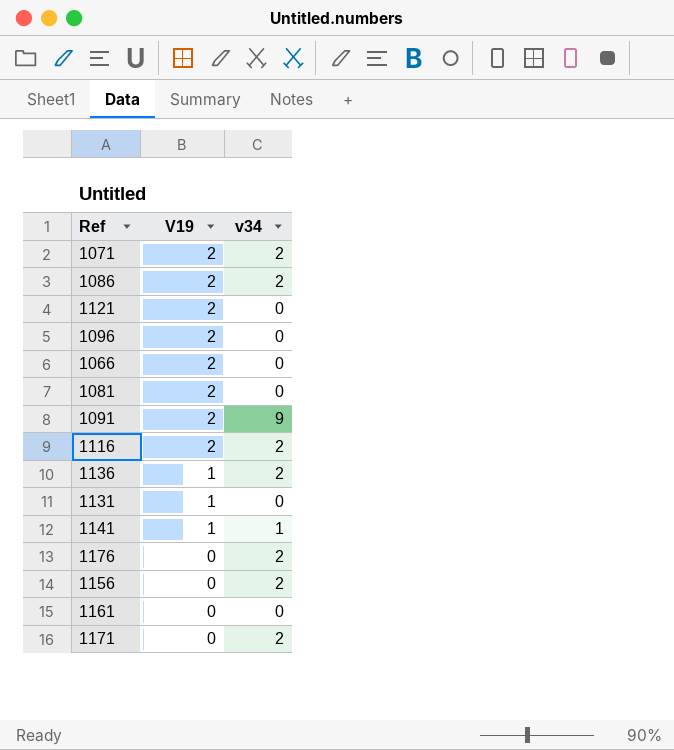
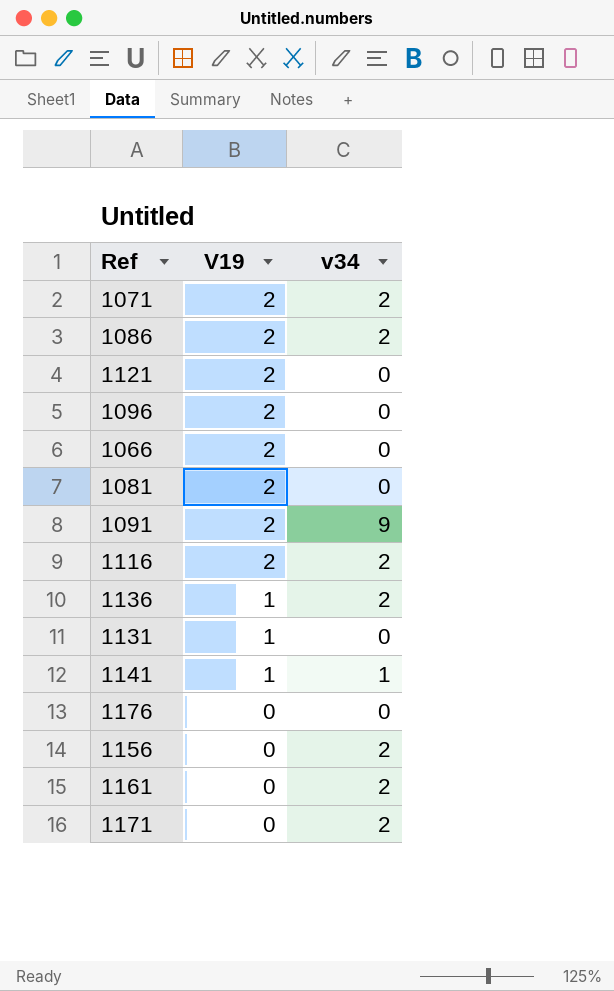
1176 | v34: 2 -> 0
1161 | v34: 0 -> 2

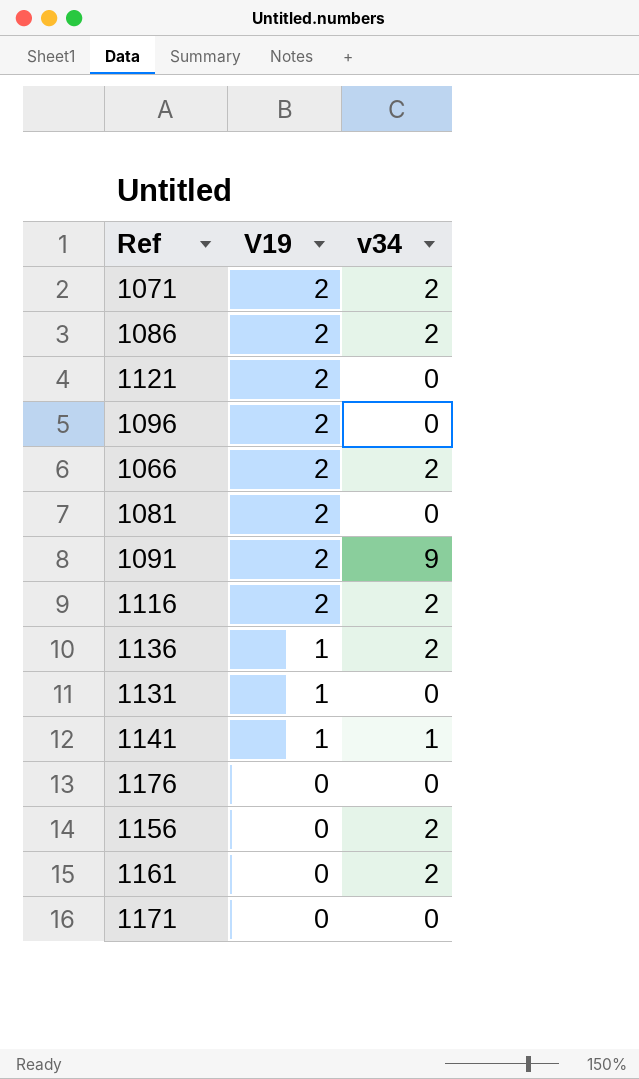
1066 | v34: 0 -> 2
1171 | v34: 2 -> 0

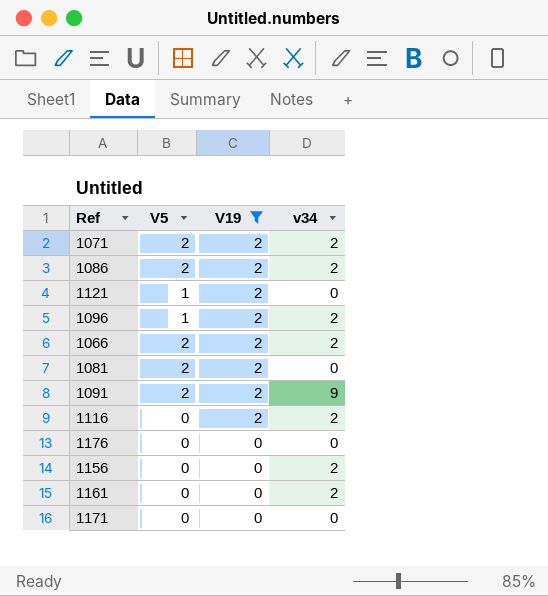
filter: none -> V19 != 1
column V5 | position: none -> 2
1096 | v34: 0 -> 2

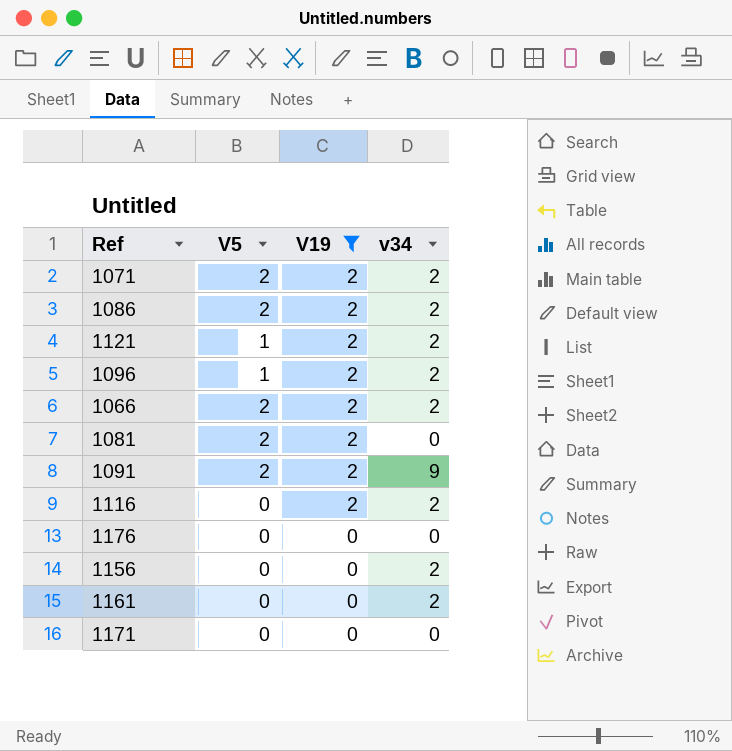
1121 | v34: 0 -> 2

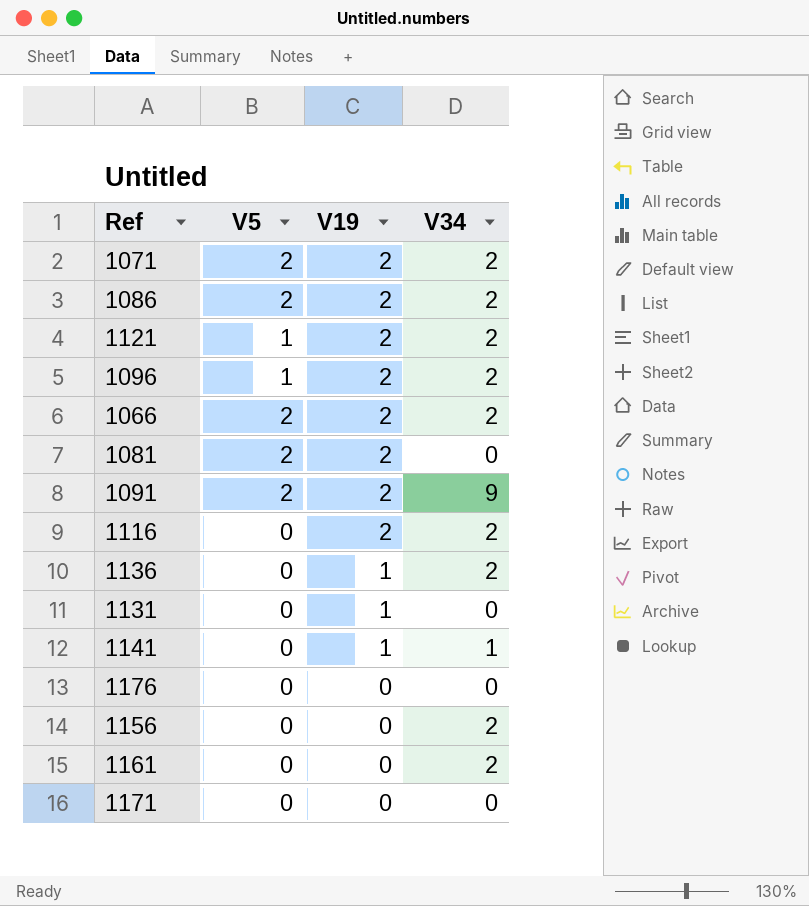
filter: V19 != 1 -> none
column name: v34 -> V34

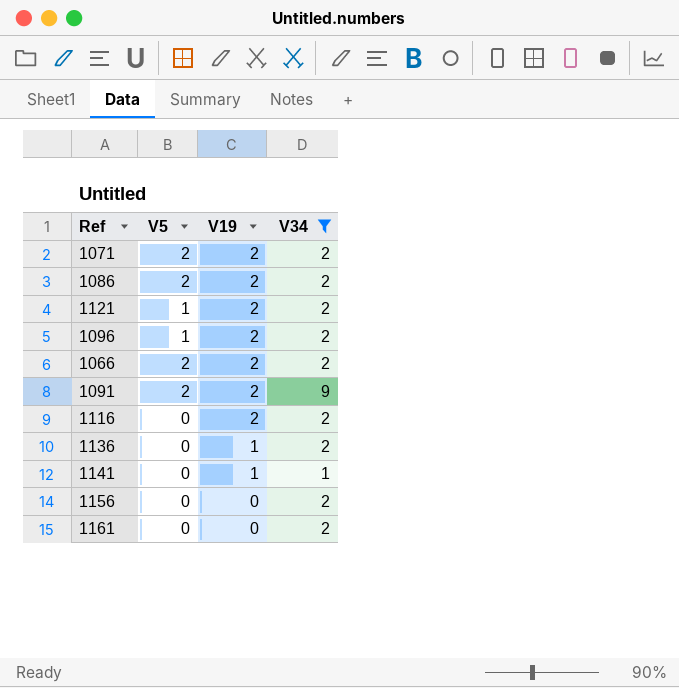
filter: none -> V34 != 0

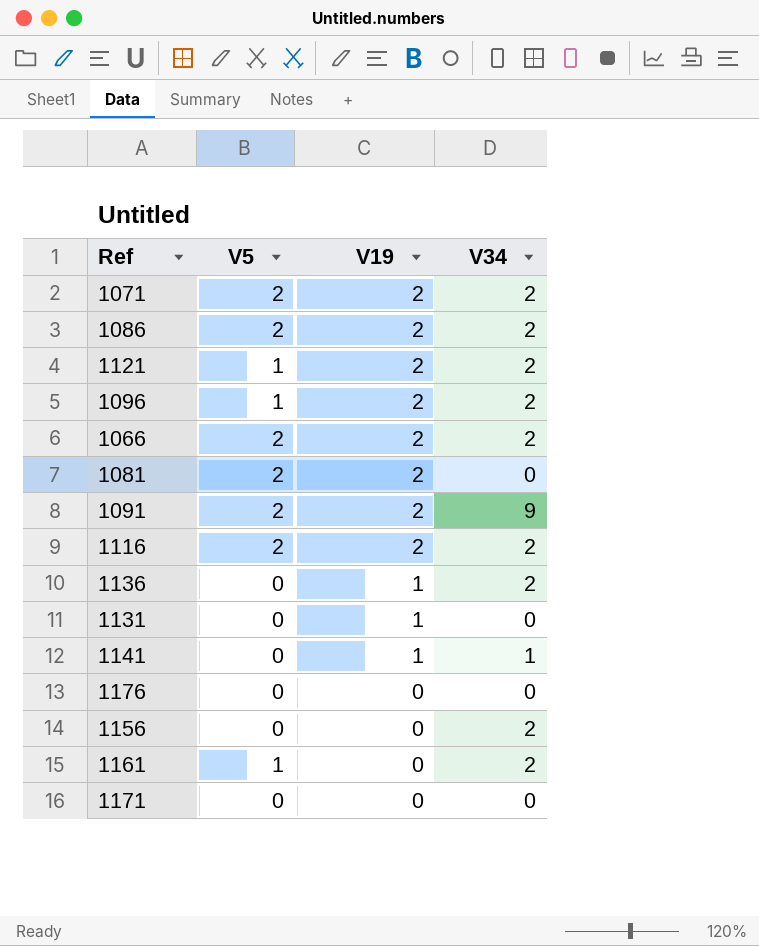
filter: V34 != 0 -> none
1116 | V5: 0 -> 2
1161 | V5: 0 -> 1

